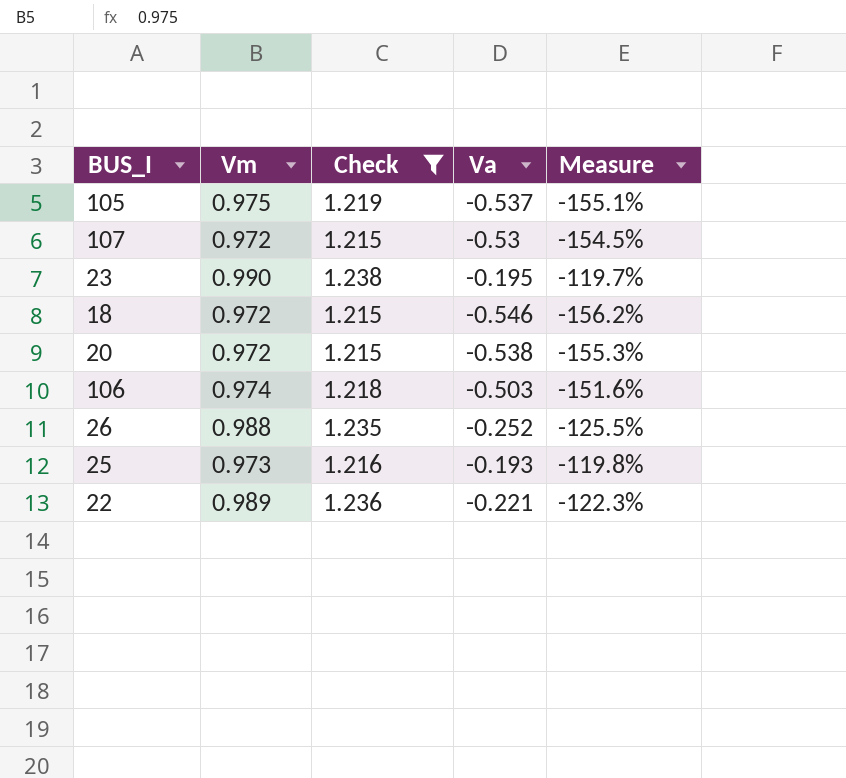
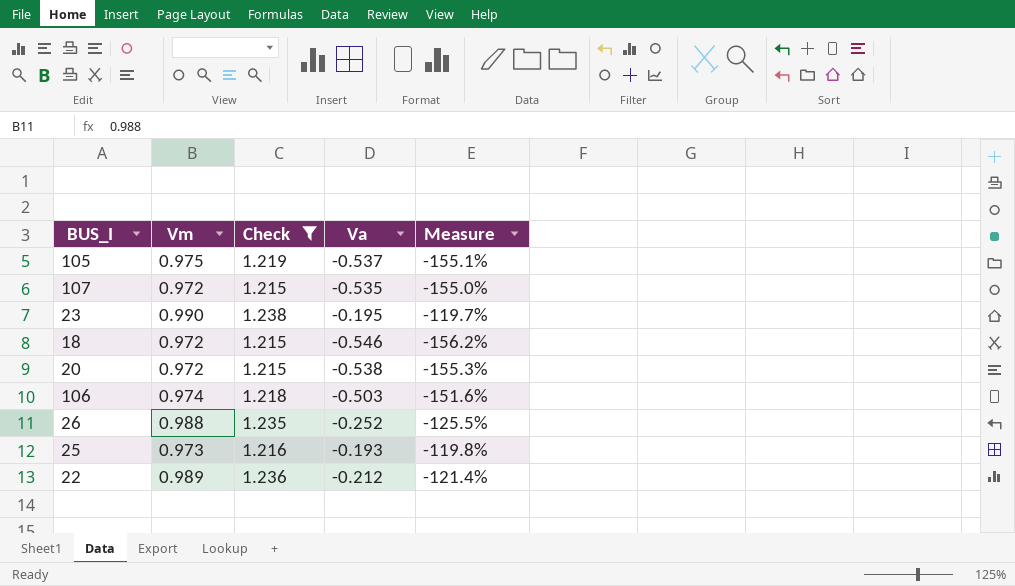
107 | Va: -0.53 -> -0.535
107 | Measure: -154.5% -> -155.0%
22 | Va: -0.221 -> -0.212
22 | Measure: -122.3% -> -121.4%

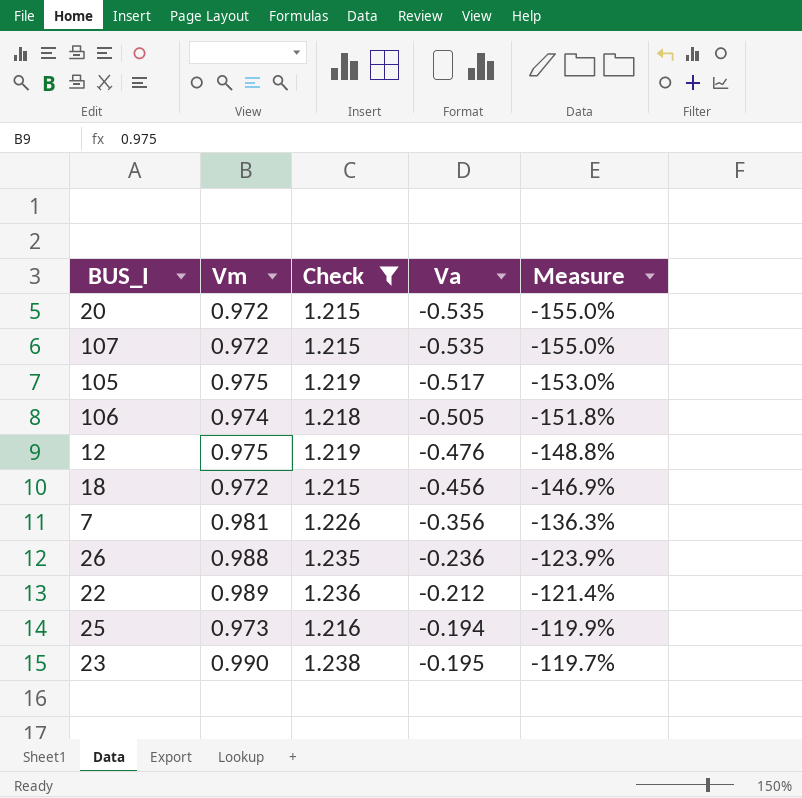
row order: none -> Measure ascending
20 | Va: -0.538 -> -0.535
20 | Measure: -155.3% -> -155.0%
105 | Va: -0.537 -> -0.517
105 | Measure: -155.1% -> -153.0%
106 | Va: -0.503 -> -0.505
106 | Measure: -151.6% -> -151.8%
row 12: none -> 0.975 | 1.219 | -0.476 | -148.8%
18 | Va: -0.546 -> -0.456
18 | Measure: -156.2% -> -146.9%
row 7: none -> 0.981 | 1.226 | -0.356 | -136.3%
26 | Va: -0.252 -> -0.236
26 | Measure: -125.5% -> -123.9%
25 | Va: -0.193 -> -0.194
25 | Measure: -119.8% -> -119.9%

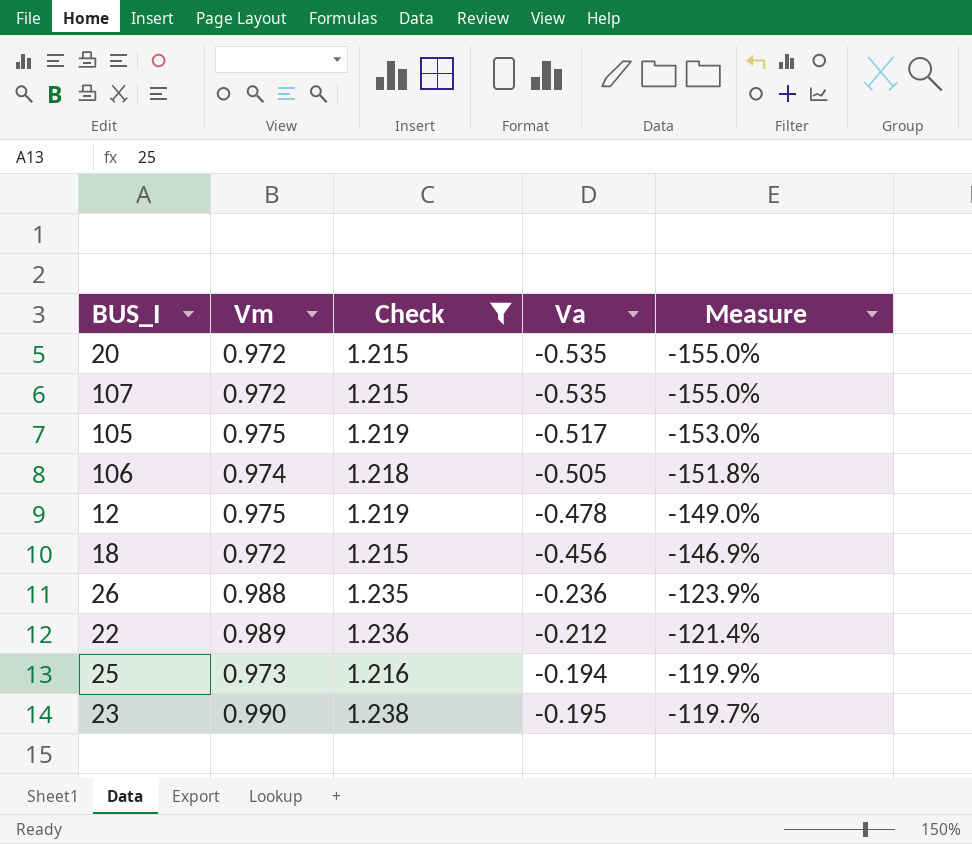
row 7: 0.981 | 1.226 | -0.356 | -136.3% -> none
12 | Va: -0.476 -> -0.478
12 | Measure: -148.8% -> -149.0%

